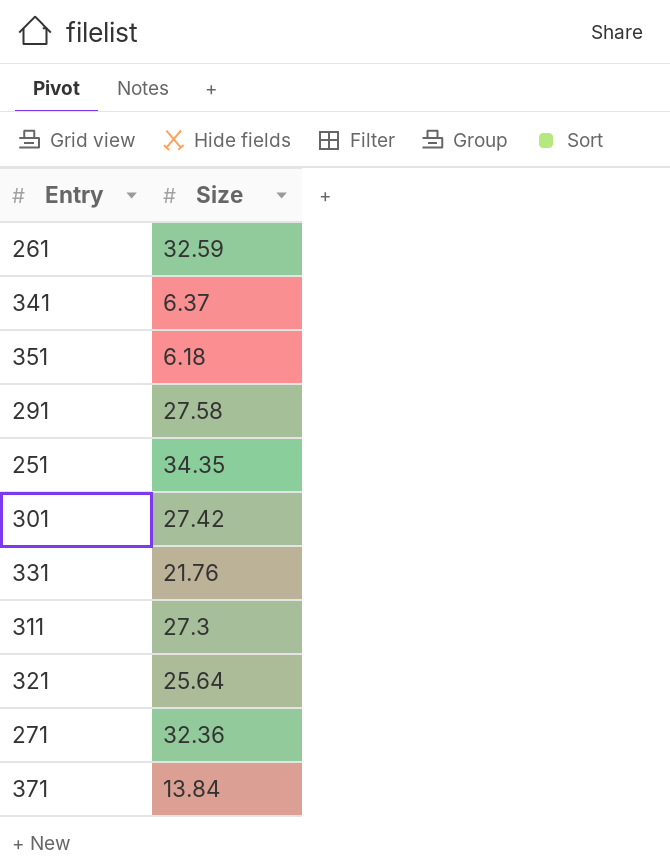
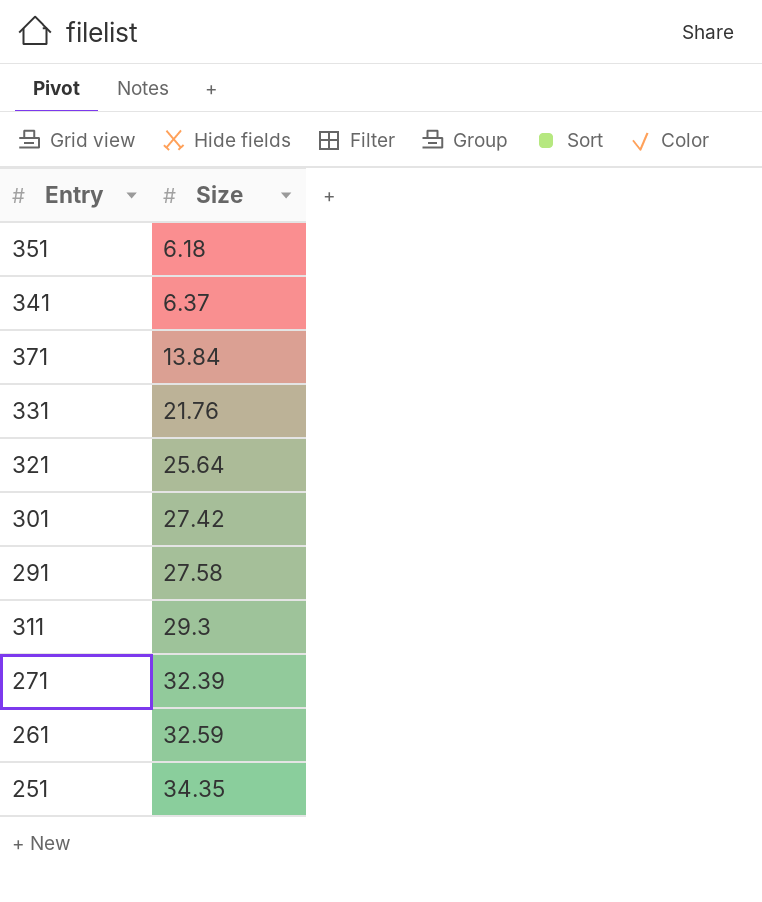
row order: none -> Size ascending
311 | Size: 27.3 -> 29.3
271 | Size: 32.36 -> 32.39

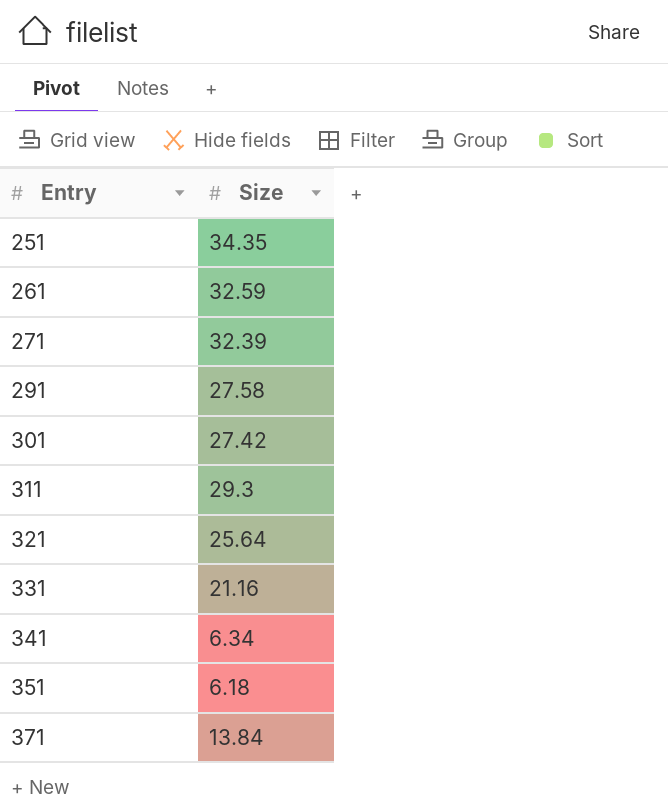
row order: Size ascending -> Entry ascending
331 | Size: 21.76 -> 21.16
341 | Size: 6.37 -> 6.34

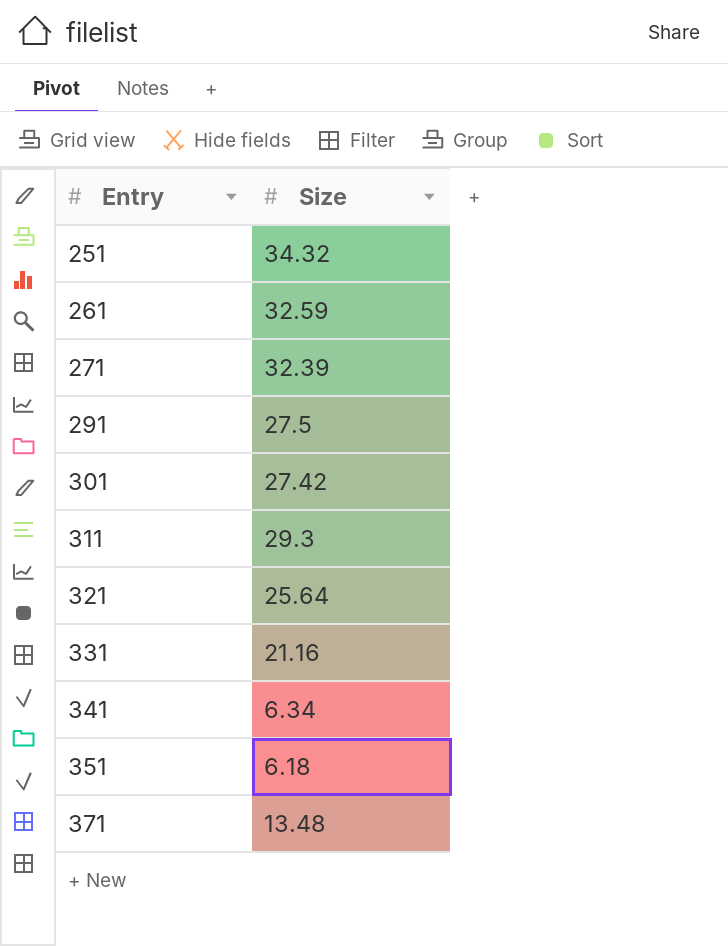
251 | Size: 34.35 -> 34.32
291 | Size: 27.58 -> 27.5
371 | Size: 13.84 -> 13.48

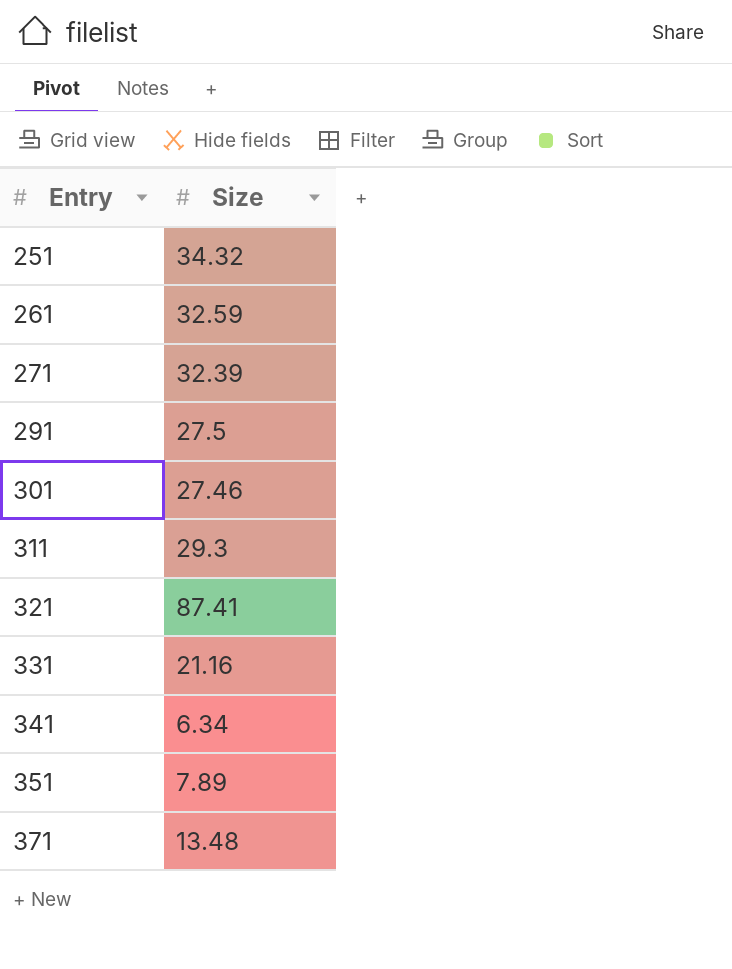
301 | Size: 27.42 -> 27.46
321 | Size: 25.64 -> 87.41
351 | Size: 6.18 -> 7.89

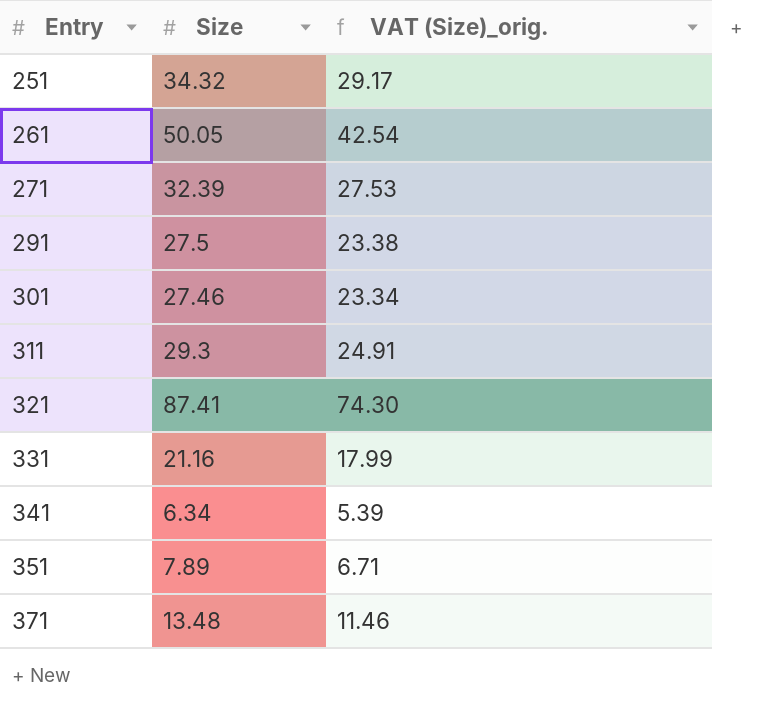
column VAT (Size)_orig. | formula: none -> [Size] * 0.85
261 | Size: 32.59 -> 50.05

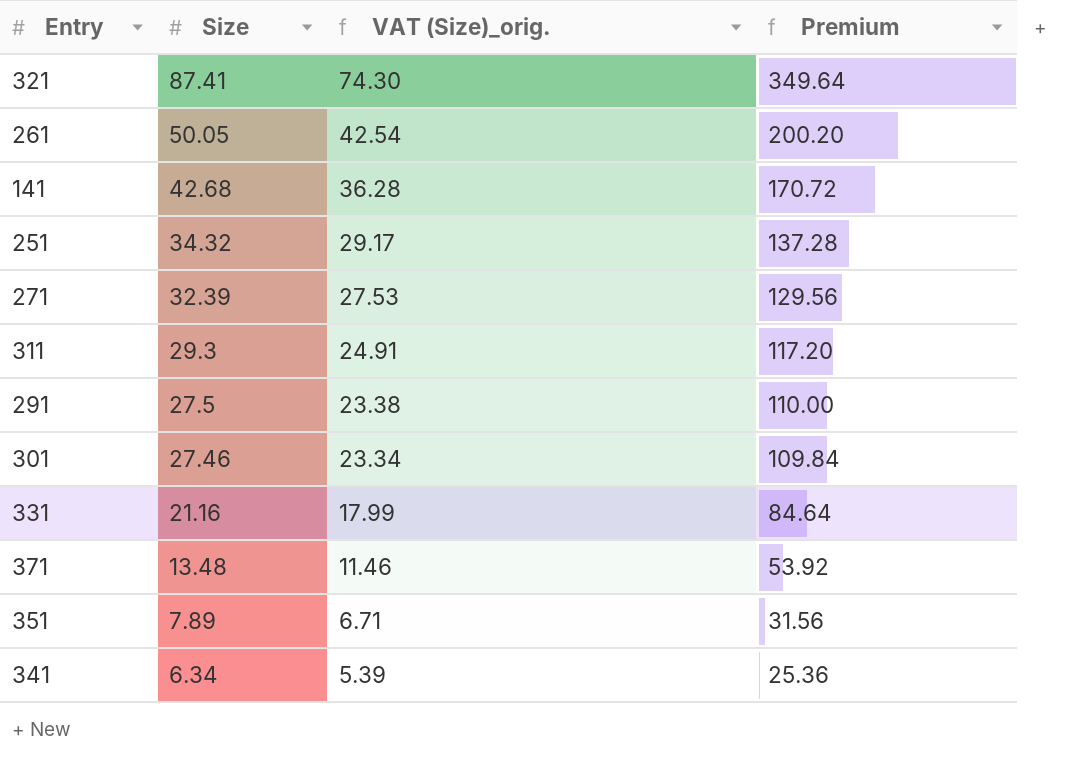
row order: Entry ascending -> Size descending
column Premium | formula: none -> [Size] * 4
row 141: none -> 42.68 | 36.28 | 170.72

